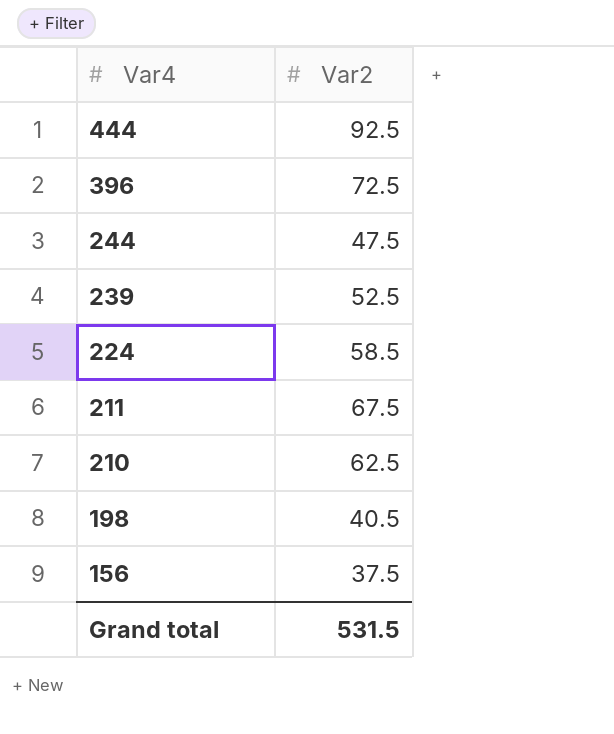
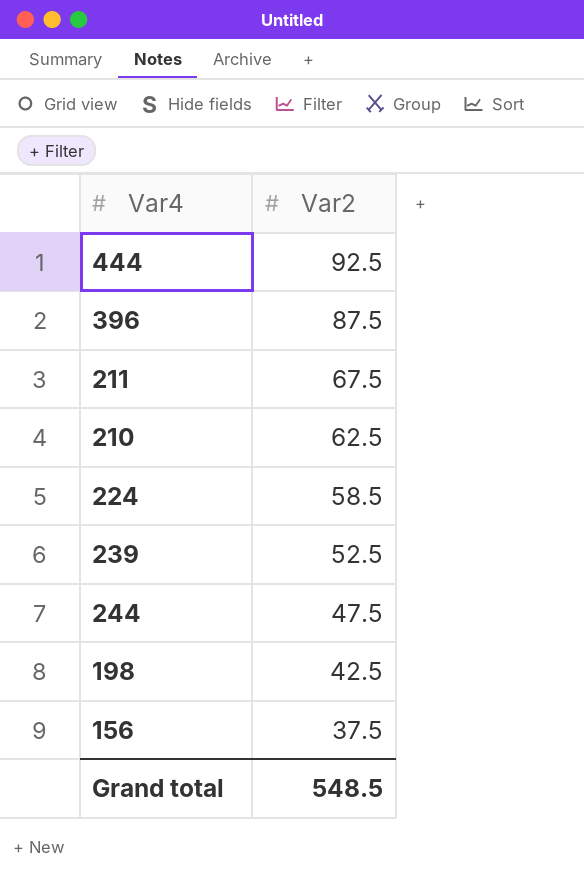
row order: Var4 descending -> Var2 descending
396 | Var2: 72.5 -> 87.5
198 | Var2: 40.5 -> 42.5
Grand total | Var2: 531.5 -> 548.5

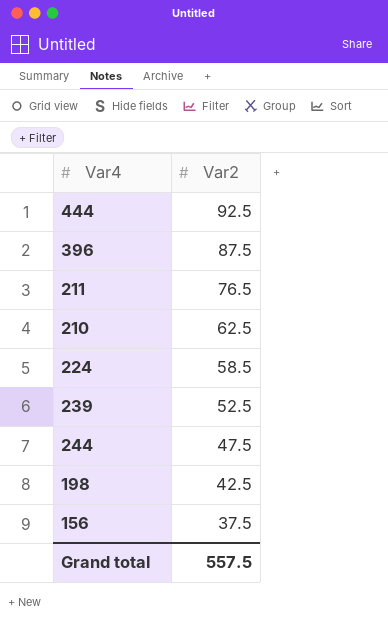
211 | Var2: 67.5 -> 76.5
Grand total | Var2: 548.5 -> 557.5

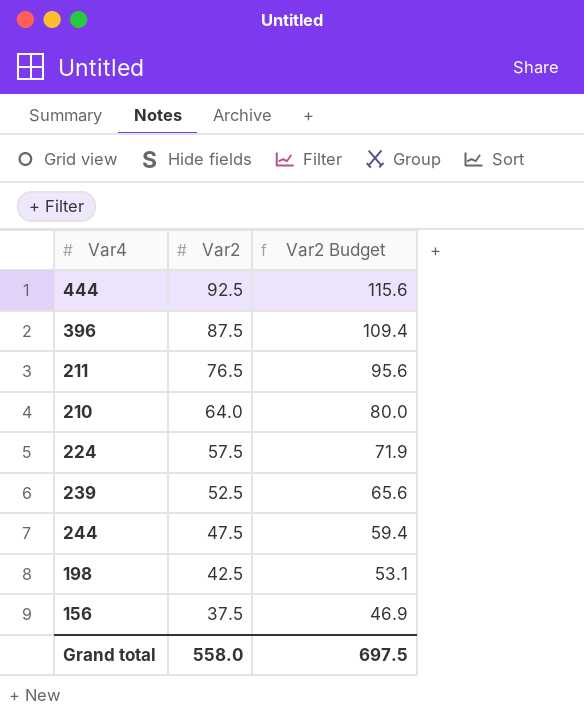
column Var2 Budget | formula: none -> [Var2] * 1.25
210 | Var2: 62.5 -> 64.0
224 | Var2: 58.5 -> 57.5
Grand total | Var2: 557.5 -> 558.0

